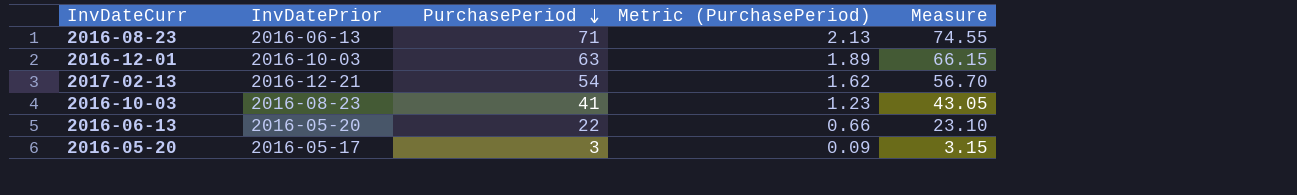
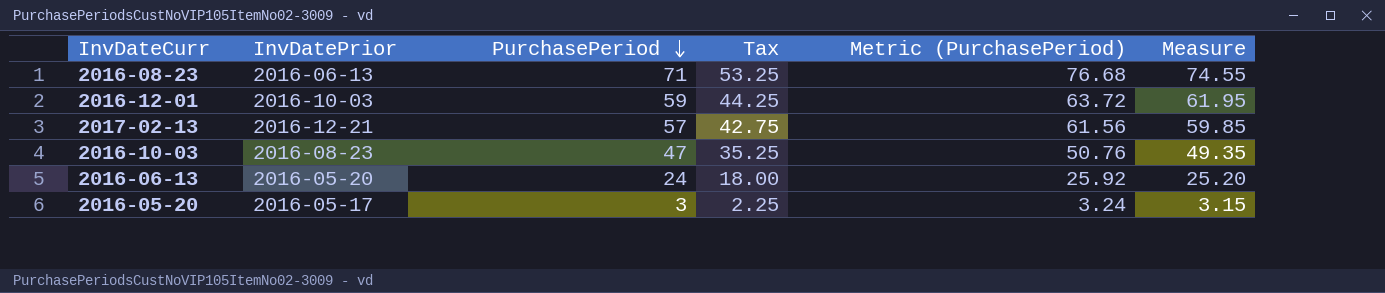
column Tax | formula: none -> [PurchasePeriod] * 0.75
column Metric (PurchasePeriod) | formula: [PurchasePeriod] * 0.03 -> [PurchasePeriod] * 1.08
2016-12-01 | PurchasePeriod: 63 -> 59
2016-12-01 | Measure: 66.15 -> 61.95
2017-02-13 | PurchasePeriod: 54 -> 57
2017-02-13 | Measure: 56.70 -> 59.85
2016-10-03 | PurchasePeriod: 41 -> 47
2016-10-03 | Measure: 43.05 -> 49.35
2016-06-13 | PurchasePeriod: 22 -> 24
2016-06-13 | Measure: 23.10 -> 25.20

